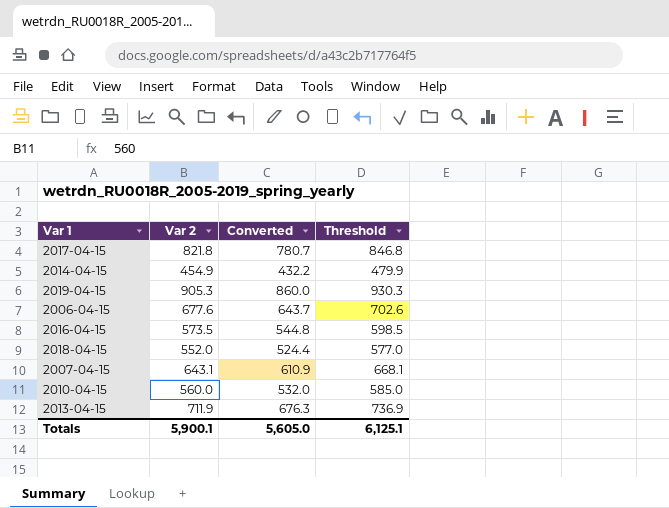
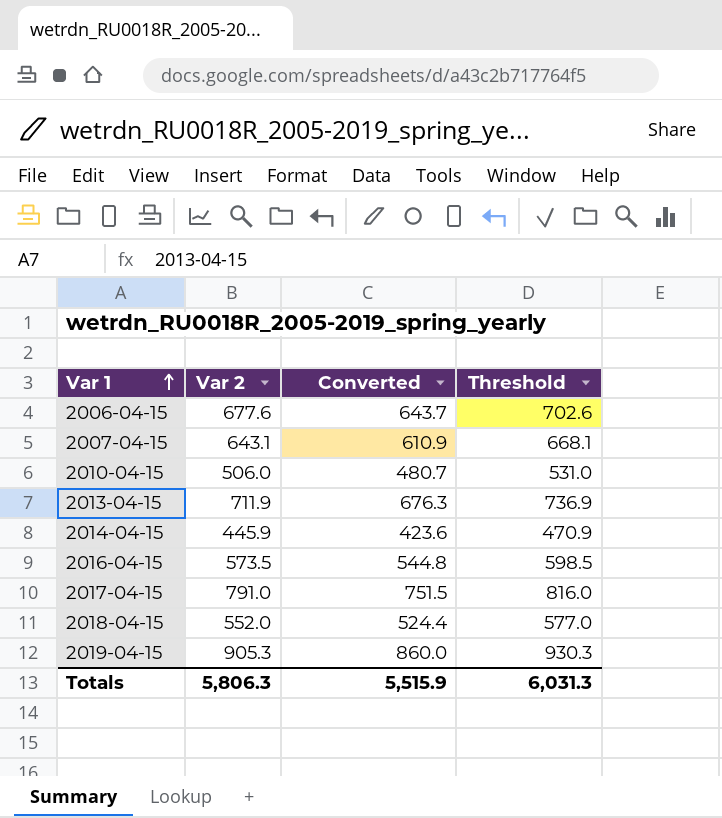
row order: none -> Var 1 ascending
2010-04-15 | Var 2: 560.0 -> 506.0
2010-04-15 | Converted: 532.0 -> 480.7
2010-04-15 | Threshold: 585.0 -> 531.0
2014-04-15 | Var 2: 454.9 -> 445.9
2014-04-15 | Converted: 432.2 -> 423.6
2014-04-15 | Threshold: 479.9 -> 470.9
2017-04-15 | Var 2: 821.8 -> 791.0
2017-04-15 | Converted: 780.7 -> 751.5
2017-04-15 | Threshold: 846.8 -> 816.0
Totals | Var 2: 5,900.1 -> 5,806.3
Totals | Converted: 5,605.0 -> 5,515.9
Totals | Threshold: 6,125.1 -> 6,031.3

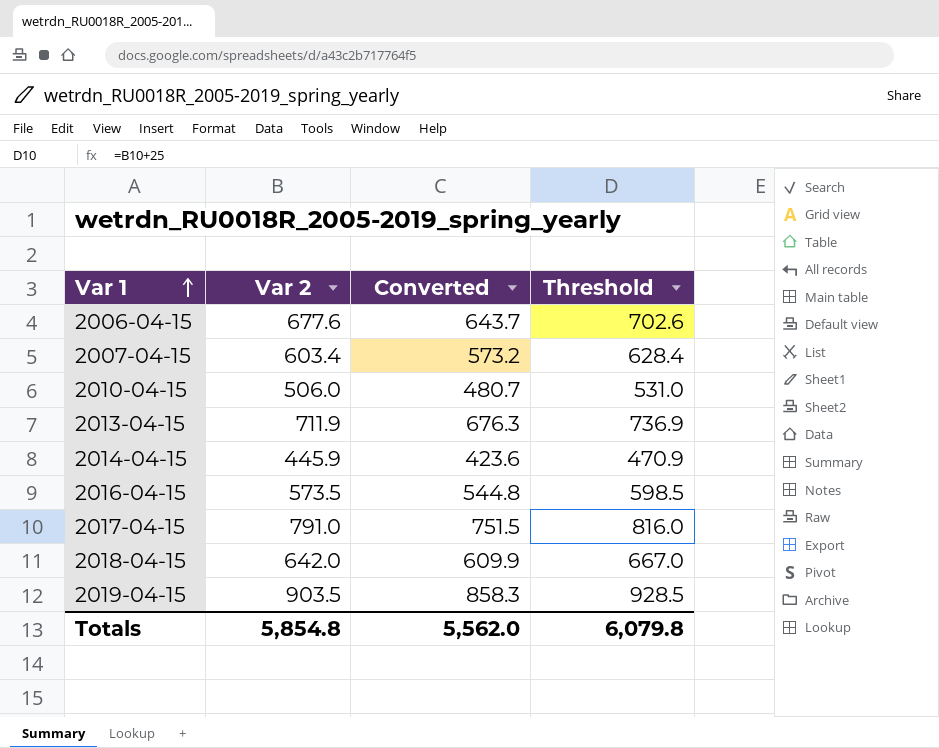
2007-04-15 | Var 2: 643.1 -> 603.4
2007-04-15 | Converted: 610.9 -> 573.2
2007-04-15 | Threshold: 668.1 -> 628.4
2018-04-15 | Var 2: 552.0 -> 642.0
2018-04-15 | Converted: 524.4 -> 609.9
2018-04-15 | Threshold: 577.0 -> 667.0
2019-04-15 | Var 2: 905.3 -> 903.5
2019-04-15 | Converted: 860.0 -> 858.3
2019-04-15 | Threshold: 930.3 -> 928.5
Totals | Var 2: 5,806.3 -> 5,854.8
Totals | Converted: 5,515.9 -> 5,562.0
Totals | Threshold: 6,031.3 -> 6,079.8

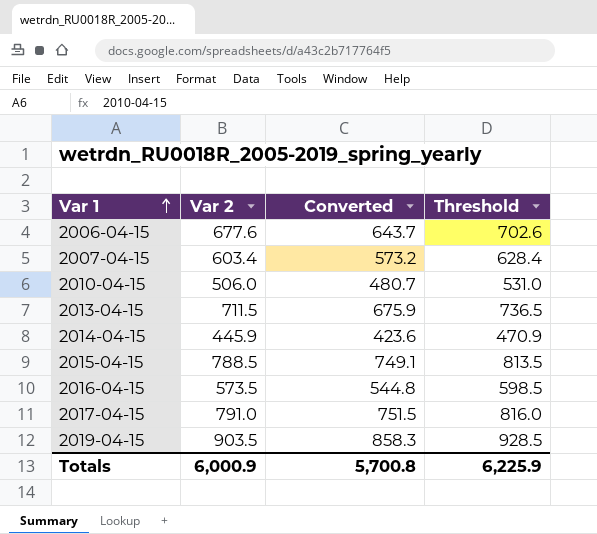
row 2018-04-15: 642.0 | 609.9 | 667.0 -> none
2013-04-15 | Var 2: 711.9 -> 711.5
2013-04-15 | Converted: 676.3 -> 675.9
2013-04-15 | Threshold: 736.9 -> 736.5
row 2015-04-15: none -> 788.5 | 749.1 | 813.5
Totals | Var 2: 5,854.8 -> 6,000.9
Totals | Converted: 5,562.0 -> 5,700.8
Totals | Threshold: 6,079.8 -> 6,225.9

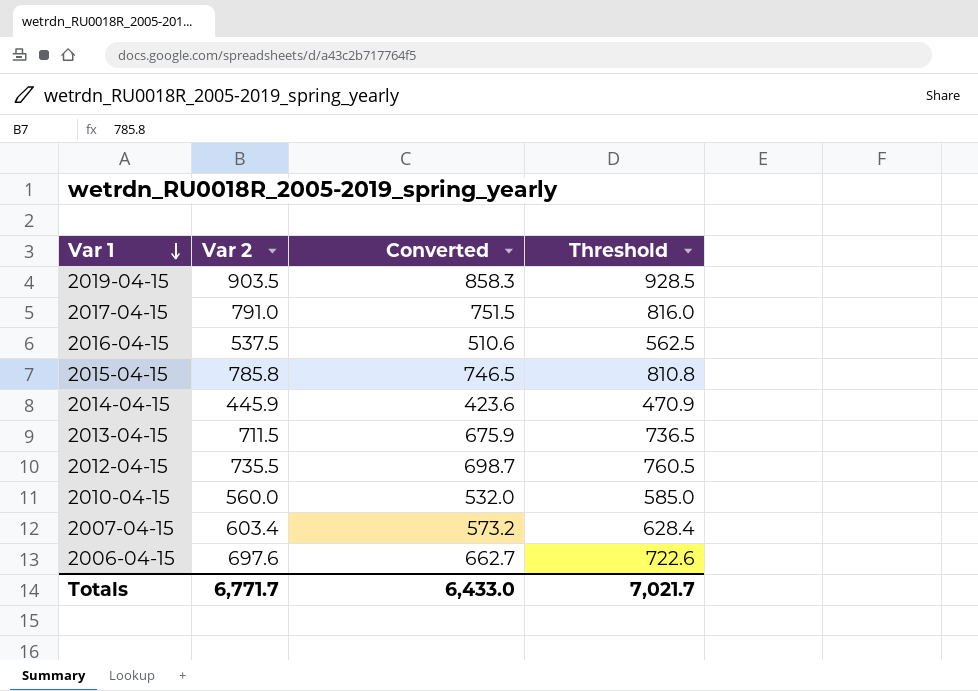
row order: Var 1 ascending -> Var 1 descending
2016-04-15 | Var 2: 573.5 -> 537.5
2016-04-15 | Converted: 544.8 -> 510.6
2016-04-15 | Threshold: 598.5 -> 562.5
2015-04-15 | Var 2: 788.5 -> 785.8
2015-04-15 | Converted: 749.1 -> 746.5
2015-04-15 | Threshold: 813.5 -> 810.8
row 2012-04-15: none -> 735.5 | 698.7 | 760.5
2010-04-15 | Var 2: 506.0 -> 560.0
2010-04-15 | Converted: 480.7 -> 532.0
2010-04-15 | Threshold: 531.0 -> 585.0
2006-04-15 | Var 2: 677.6 -> 697.6
2006-04-15 | Converted: 643.7 -> 662.7
2006-04-15 | Threshold: 702.6 -> 722.6
Totals | Var 2: 6,000.9 -> 6,771.7
Totals | Converted: 5,700.8 -> 6,433.0
Totals | Threshold: 6,225.9 -> 7,021.7

